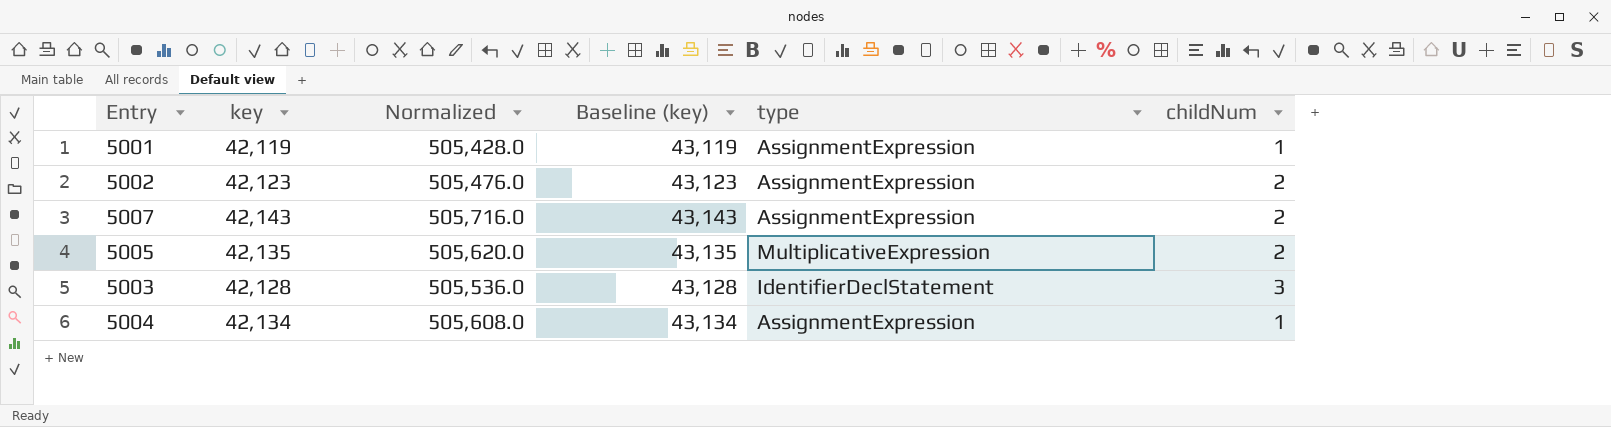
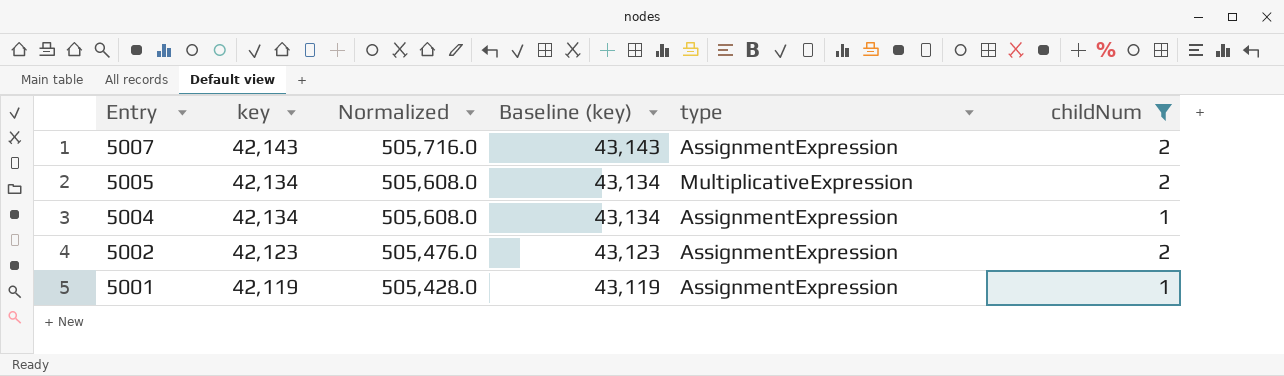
filter: none -> childNum != 3
row order: none -> Entry descending
5005 | key: 42,135 -> 42,134
5005 | Normalized: 505,620.0 -> 505,608.0
5005 | Baseline (key): 43,135 -> 43,134

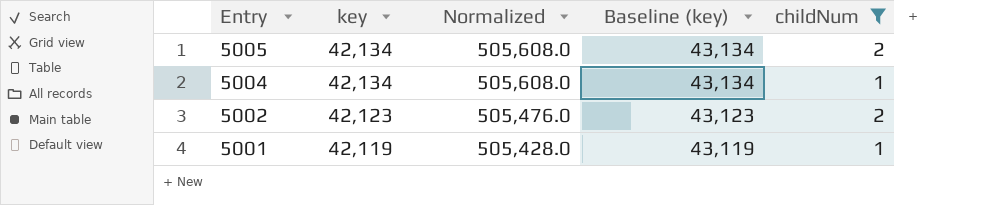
column type | position: 5 -> none
row 5007: 42,143 | 505,716.0 | 43,143 | AssignmentExpression | 2 -> none

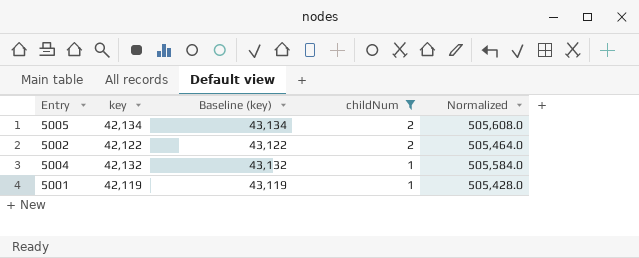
row order: Entry descending -> childNum descending
column Normalized | position: 3 -> 5
5002 | key: 42,123 -> 42,122
5002 | Baseline (key): 43,123 -> 43,122
5002 | Normalized: 505,476.0 -> 505,464.0
5004 | key: 42,134 -> 42,132
5004 | Baseline (key): 43,134 -> 43,132
5004 | Normalized: 505,608.0 -> 505,584.0

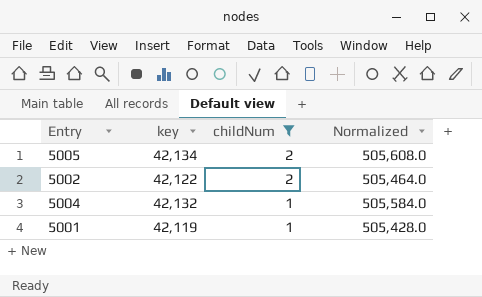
column Baseline (key) | formula: [key] + 1000 -> none

